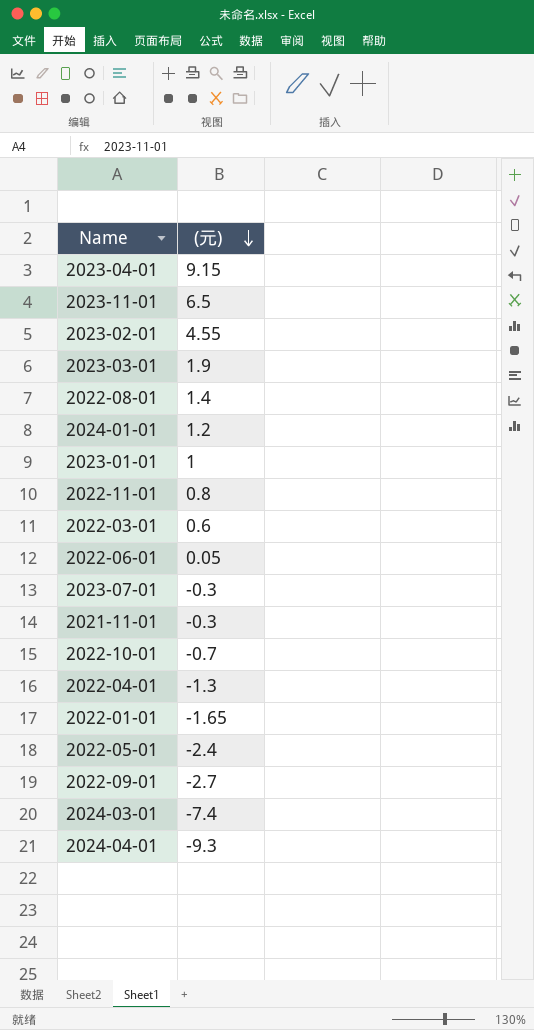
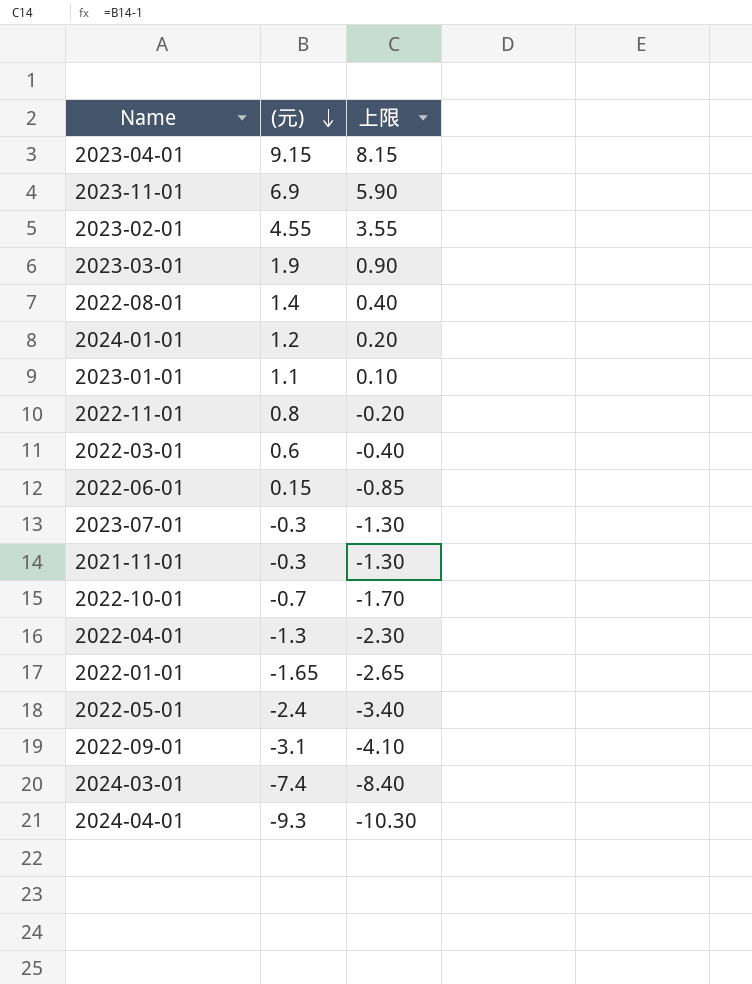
column 上限 | formula: none -> [(元)] - 1
2023-11-01 | (元): 6.5 -> 6.9
2023-01-01 | (元): 1 -> 1.1
2022-06-01 | (元): 0.05 -> 0.15
2022-09-01 | (元): -2.7 -> -3.1

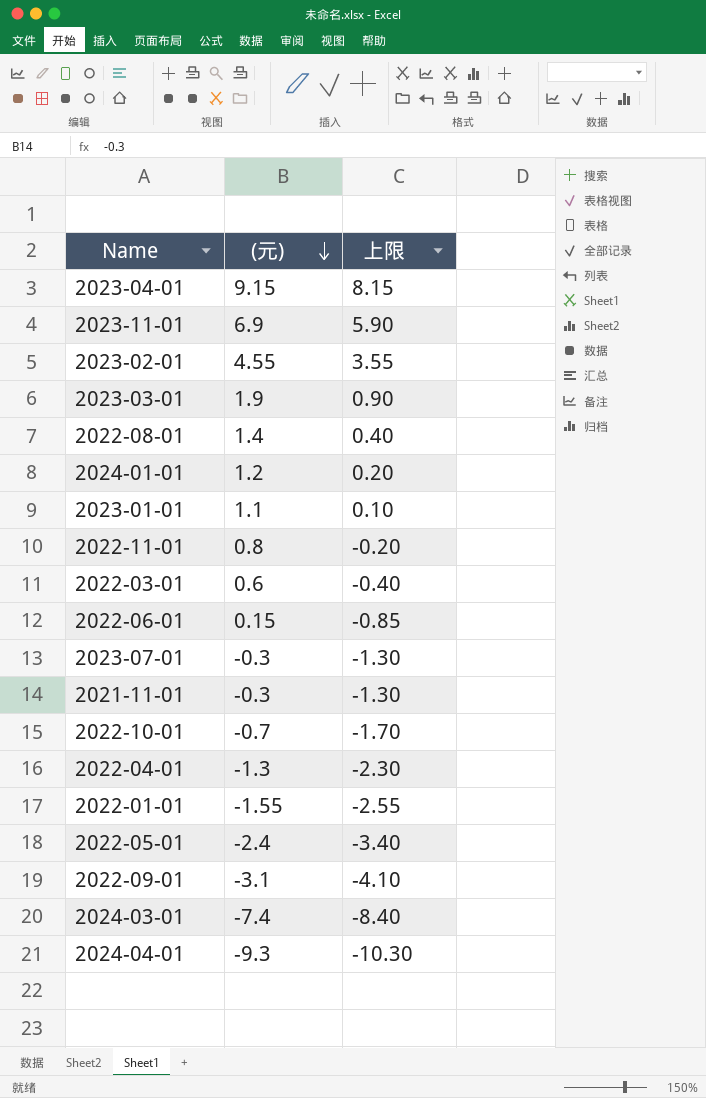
2022-01-01 | (元): -1.65 -> -1.55
2022-01-01 | 上限: -2.65 -> -2.55

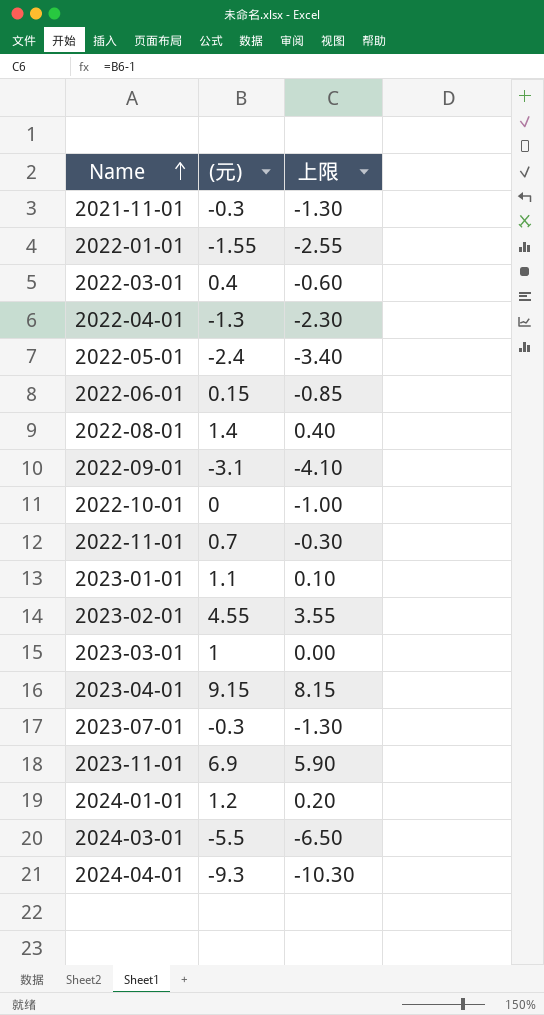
row order: (元) descending -> Name ascending
2022-03-01 | (元): 0.6 -> 0.4
2022-03-01 | 上限: -0.40 -> -0.60
2022-10-01 | (元): -0.7 -> 0
2022-10-01 | 上限: -1.70 -> -1.00
2022-11-01 | (元): 0.8 -> 0.7
2022-11-01 | 上限: -0.20 -> -0.30
2023-03-01 | (元): 1.9 -> 1
2023-03-01 | 上限: 0.90 -> 0.00
2024-03-01 | (元): -7.4 -> -5.5
2024-03-01 | 上限: -8.40 -> -6.50

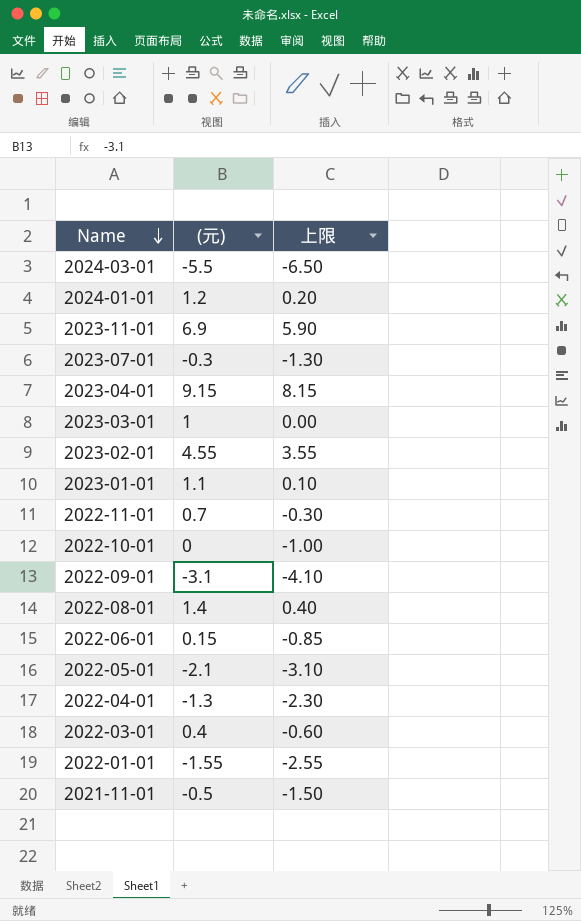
row order: Name ascending -> Name descending
row 2024-04-01: -9.3 | -10.30 -> none
2022-05-01 | (元): -2.4 -> -2.1
2022-05-01 | 上限: -3.40 -> -3.10
2021-11-01 | (元): -0.3 -> -0.5
2021-11-01 | 上限: -1.30 -> -1.50

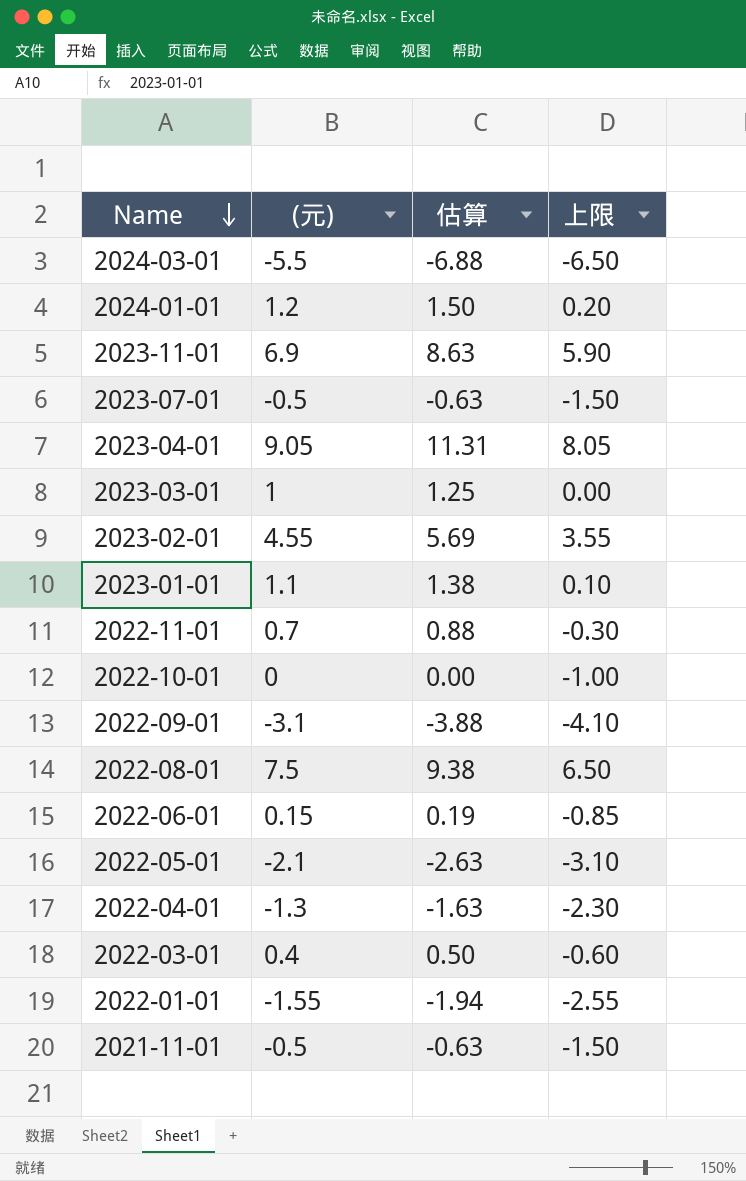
column 估算 | formula: none -> [(元)] * 1.25
2023-07-01 | (元): -0.3 -> -0.5
2023-07-01 | 上限: -1.30 -> -1.50
2023-04-01 | (元): 9.15 -> 9.05
2023-04-01 | 上限: 8.15 -> 8.05
2022-08-01 | (元): 1.4 -> 7.5
2022-08-01 | 上限: 0.40 -> 6.50

